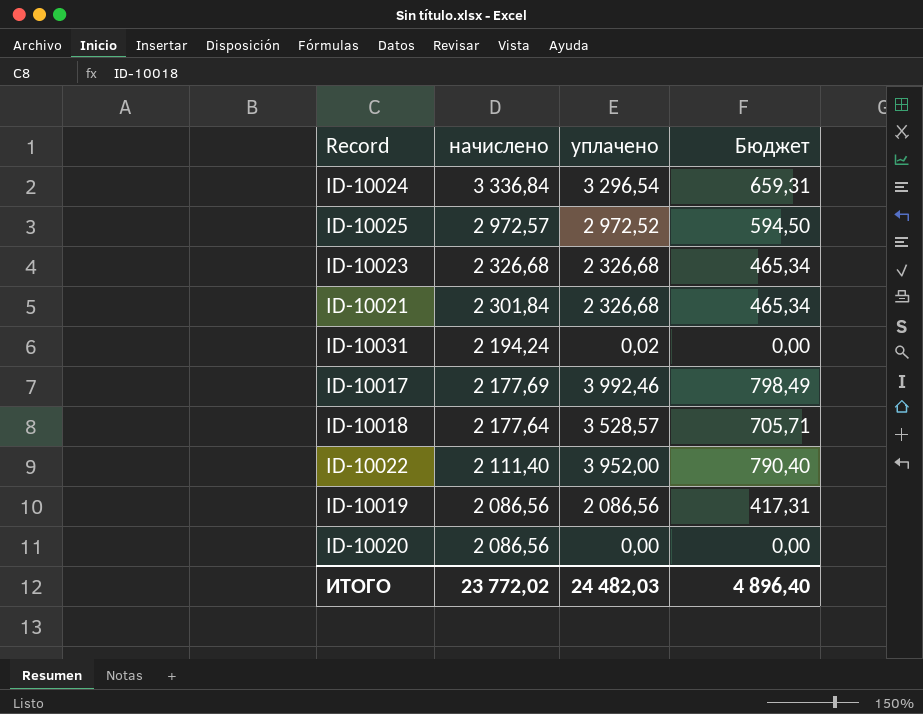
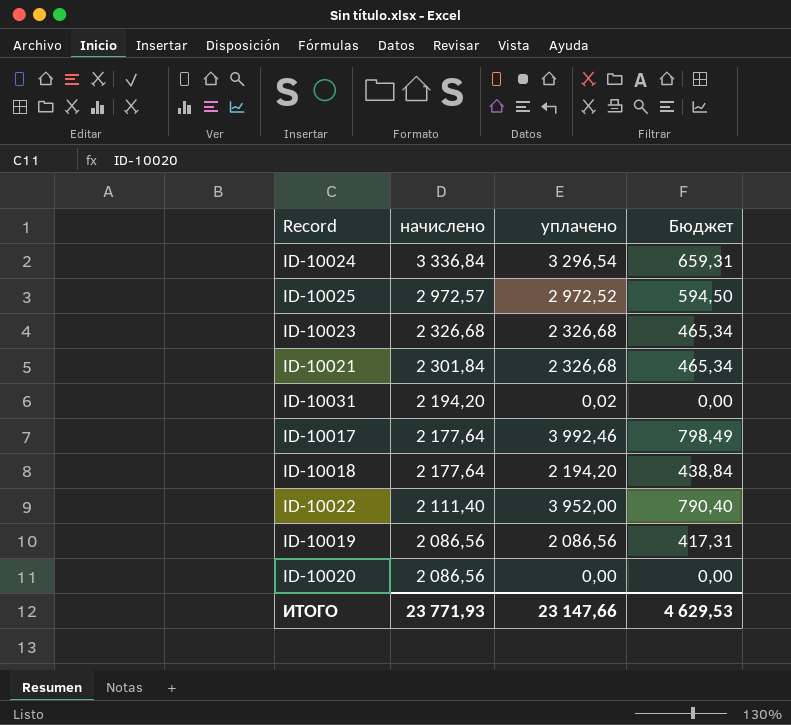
ID-10031 | начислено: 2 194,24 -> 2 194,20
ID-10017 | начислено: 2 177,69 -> 2 177,64
ID-10018 | уплачено: 3 528,57 -> 2 194,20
ID-10018 | Бюджет: 705,71 -> 438,84
ИТОГО | начислено: 23 772,02 -> 23 771,93
ИТОГО | уплачено: 24 482,03 -> 23 147,66
ИТОГО | Бюджет: 4 896,40 -> 4 629,53

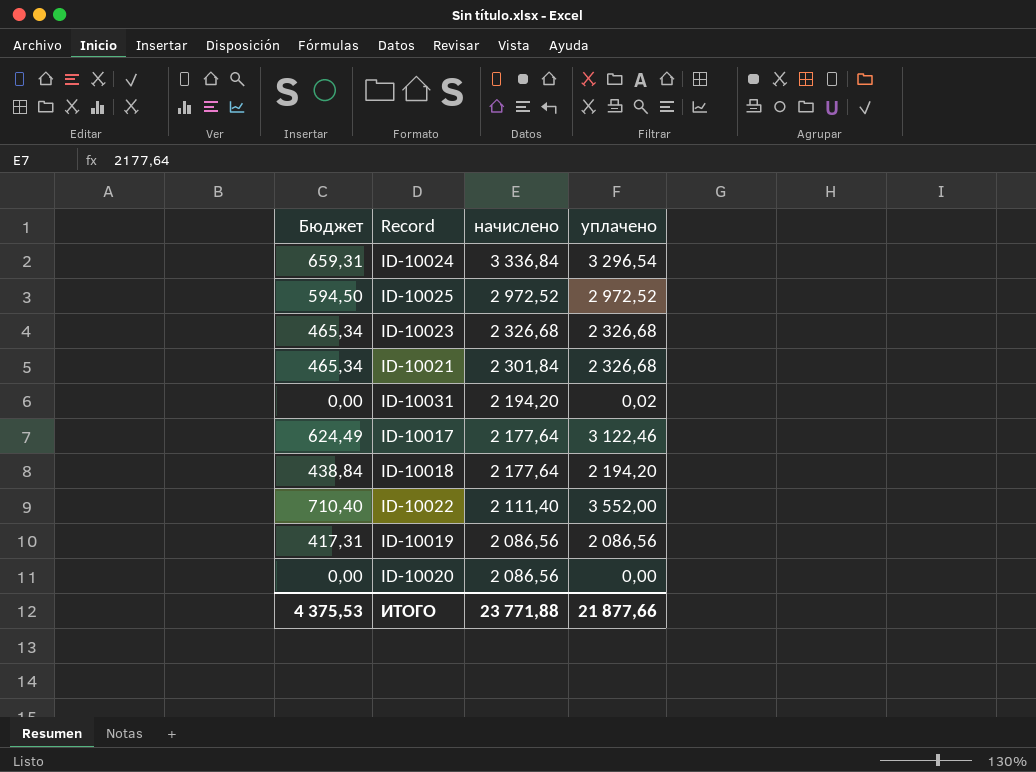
column Бюджет | position: 4 -> 1
ID-10025 | начислено: 2 972,57 -> 2 972,52
ID-10017 | Бюджет: 798,49 -> 624,49
ID-10017 | уплачено: 3 992,46 -> 3 122,46
ID-10022 | Бюджет: 790,40 -> 710,40
ID-10022 | уплачено: 3 952,00 -> 3 552,00
ИТОГО | Бюджет: 4 629,53 -> 4 375,53
ИТОГО | начислено: 23 771,93 -> 23 771,88
ИТОГО | уплачено: 23 147,66 -> 21 877,66

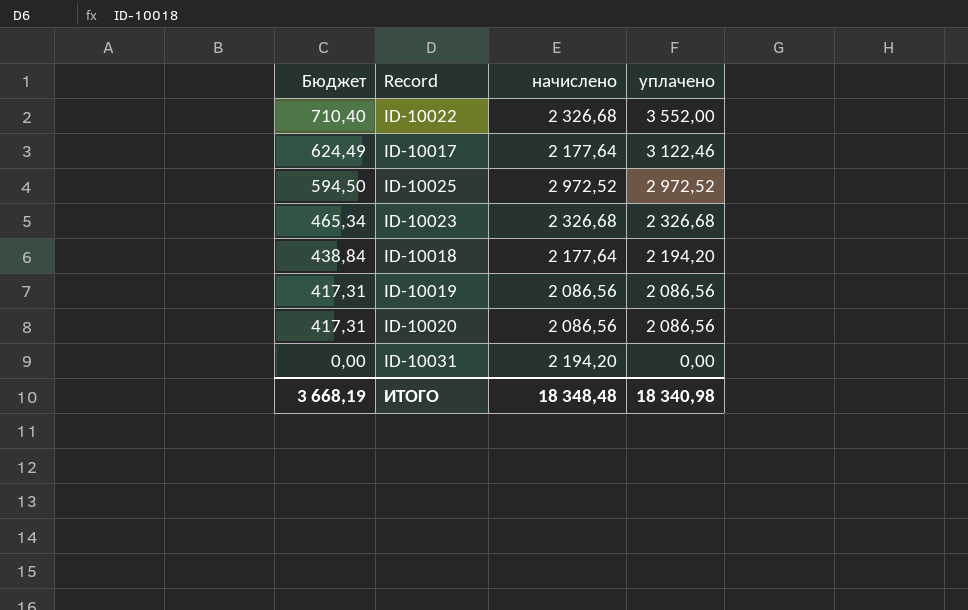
row order: начислено descending -> Бюджет descending
row ID-10024: 659,31 | 3 336,84 | 3 296,54 -> none
row ID-10021: 465,34 | 2 301,84 | 2 326,68 -> none
ID-10022 | начислено: 2 111,40 -> 2 326,68
ID-10020 | Бюджет: 0,00 -> 417,31
ID-10020 | уплачено: 0,00 -> 2 086,56
ID-10031 | уплачено: 0,02 -> 0,00
ИТОГО | Бюджет: 4 375,53 -> 3 668,19
ИТОГО | начислено: 23 771,88 -> 18 348,48
ИТОГО | уплачено: 21 877,66 -> 18 340,98

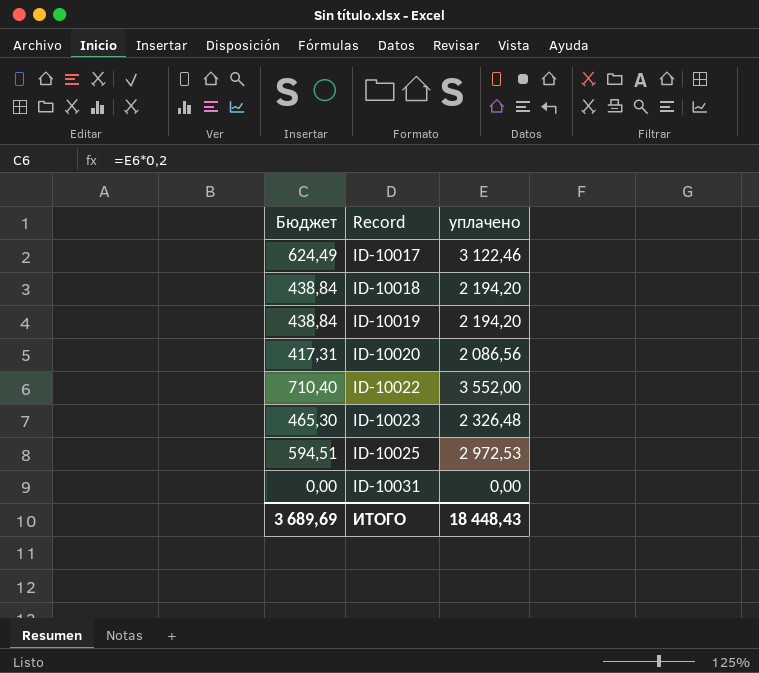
row order: Бюджет descending -> Record ascending
column начислено | position: 3 -> none
ID-10019 | Бюджет: 417,31 -> 438,84
ID-10019 | уплачено: 2 086,56 -> 2 194,20
ID-10023 | Бюджет: 465,34 -> 465,30
ID-10023 | уплачено: 2 326,68 -> 2 326,48
ID-10025 | Бюджет: 594,50 -> 594,51
ID-10025 | уплачено: 2 972,52 -> 2 972,53
ИТОГО | Бюджет: 3 668,19 -> 3 689,69
ИТОГО | уплачено: 18 340,98 -> 18 448,43

